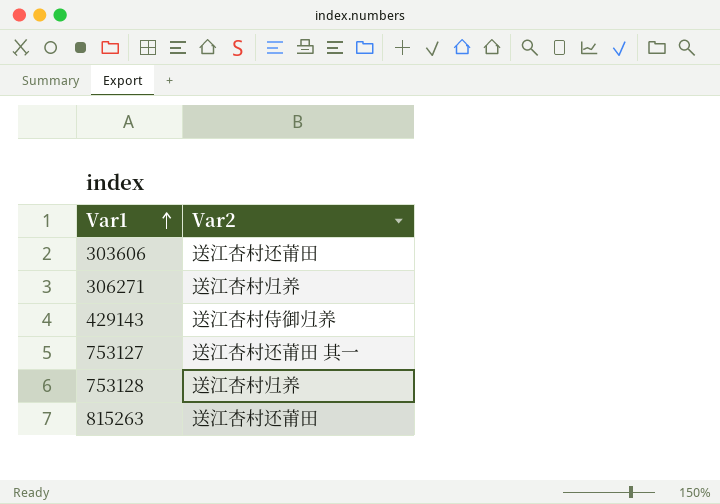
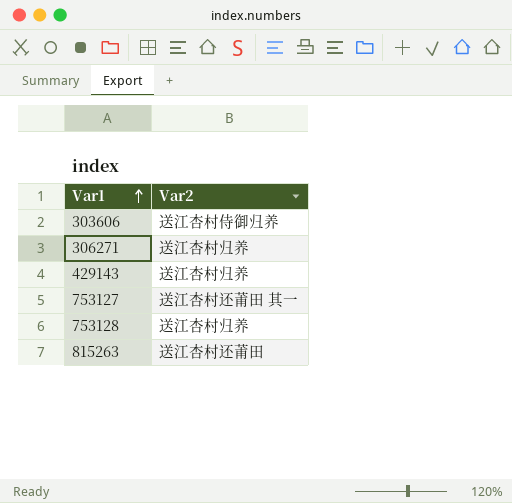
303606 | Var2: 送江杏村还莆田 -> 送江杏村侍御归养
429143 | Var2: 送江杏村侍御归养 -> 送江杏村归养

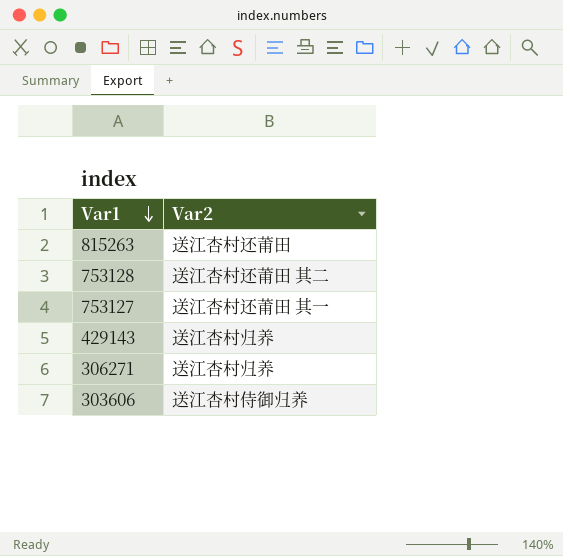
row order: Var1 ascending -> Var1 descending
753128 | Var2: 送江杏村归养 -> 送江杏村还莆田 其二

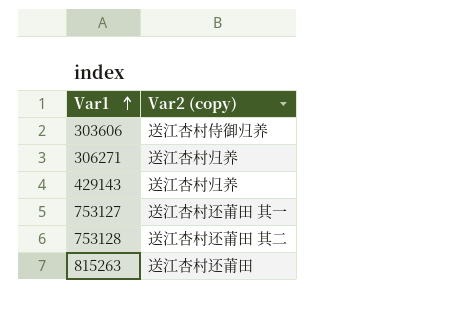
row order: Var1 descending -> Var1 ascending
column name: Var2 -> Var2 (copy)

